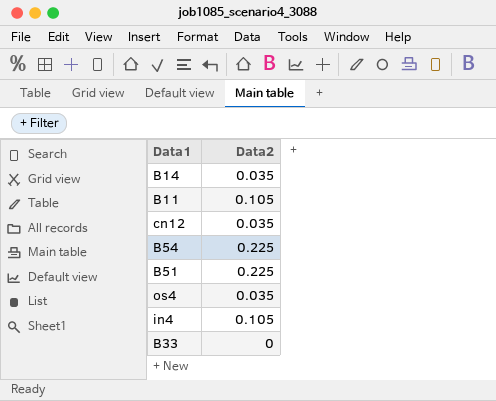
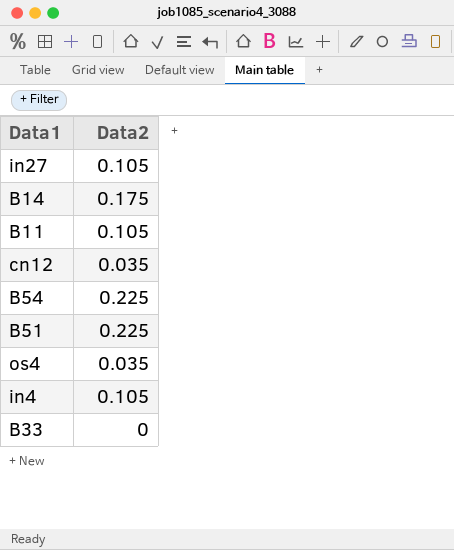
row in27: none -> 0.105
B14 | Data2: 0.035 -> 0.175

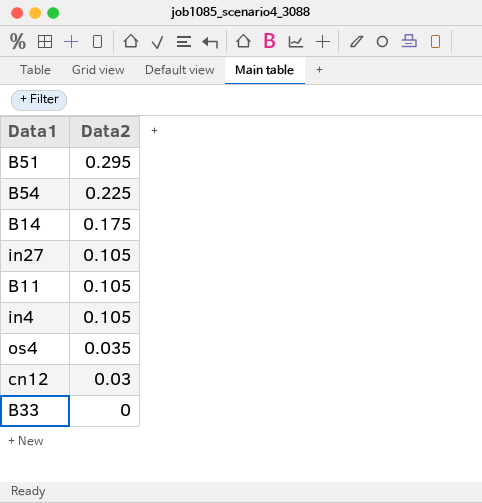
row order: none -> Data2 descending
B51 | Data2: 0.225 -> 0.295
cn12 | Data2: 0.035 -> 0.03

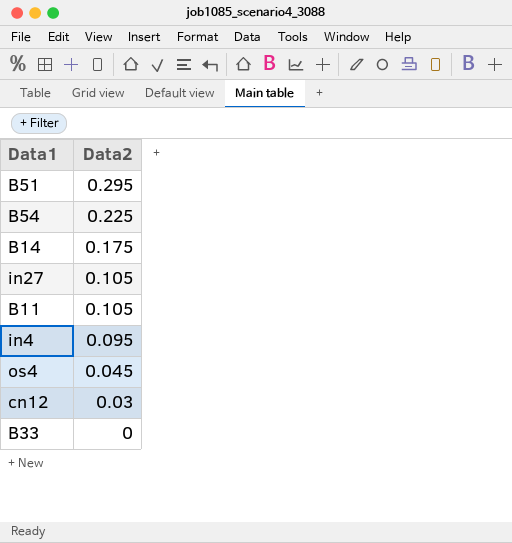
in4 | Data2: 0.105 -> 0.095
os4 | Data2: 0.035 -> 0.045

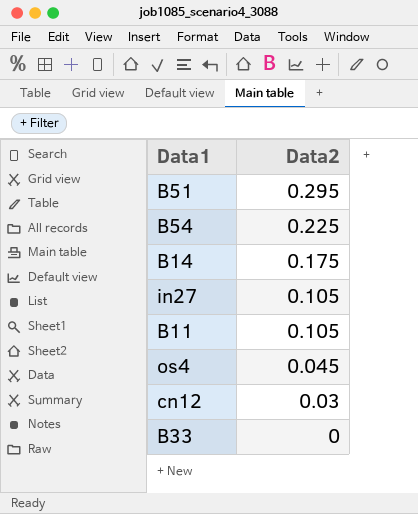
row in4: 0.095 -> none

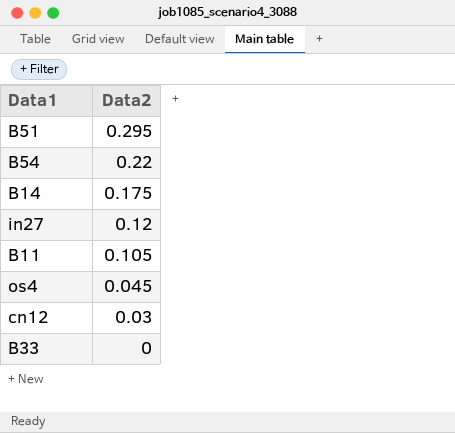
B54 | Data2: 0.225 -> 0.22
in27 | Data2: 0.105 -> 0.12

